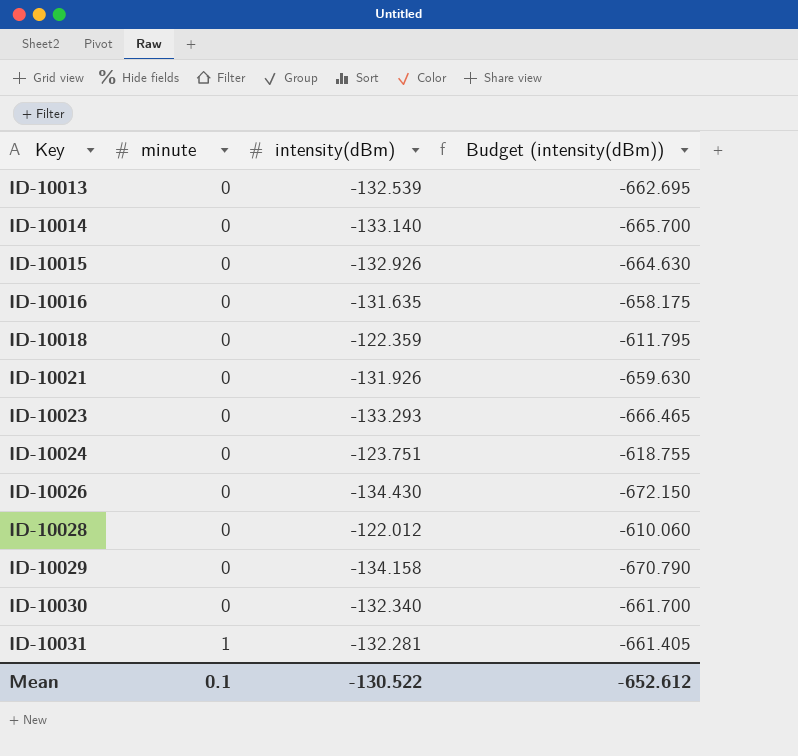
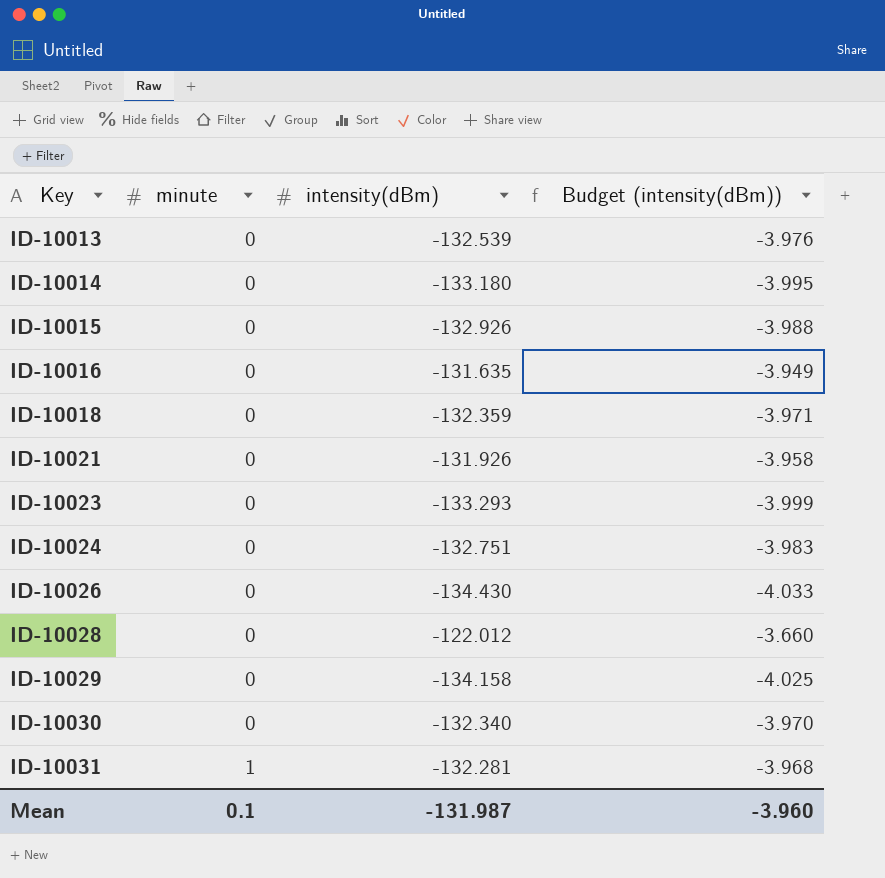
column Budget (intensity(dBm)) | formula: [intensity(dBm)] * 5 -> [intensity(dBm)] * 0.03
ID-10014 | intensity(dBm): -133.140 -> -133.180
ID-10018 | intensity(dBm): -122.359 -> -132.359
ID-10024 | intensity(dBm): -123.751 -> -132.751
Mean | intensity(dBm): -130.522 -> -131.987
Mean | Budget (intensity(dBm)): -652.612 -> -3.960

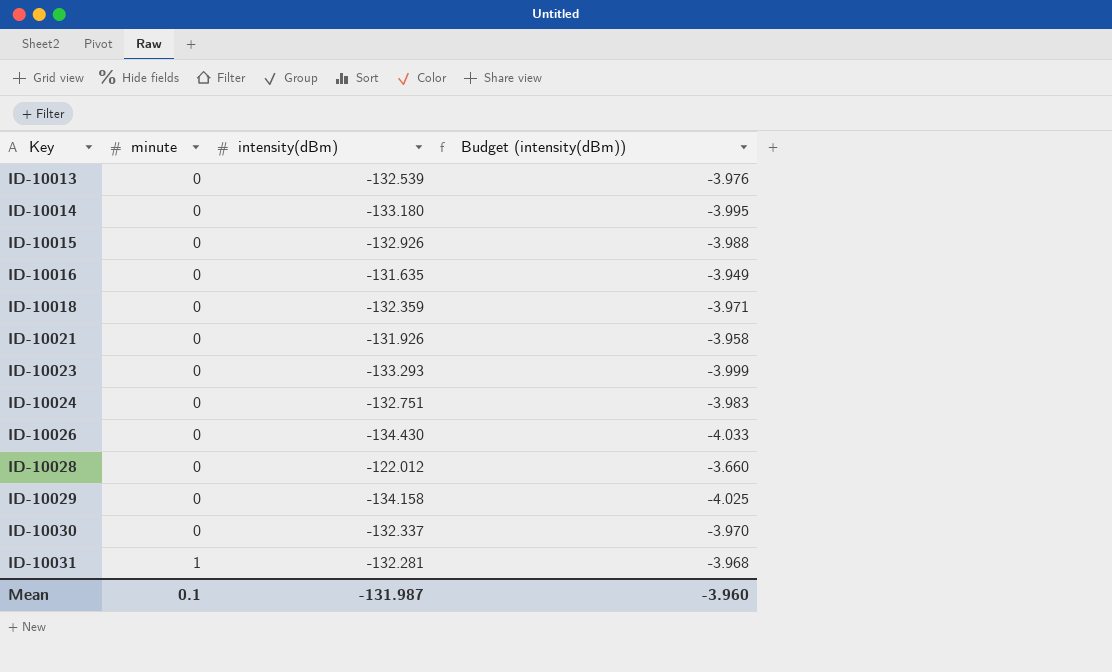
ID-10030 | intensity(dBm): -132.340 -> -132.337

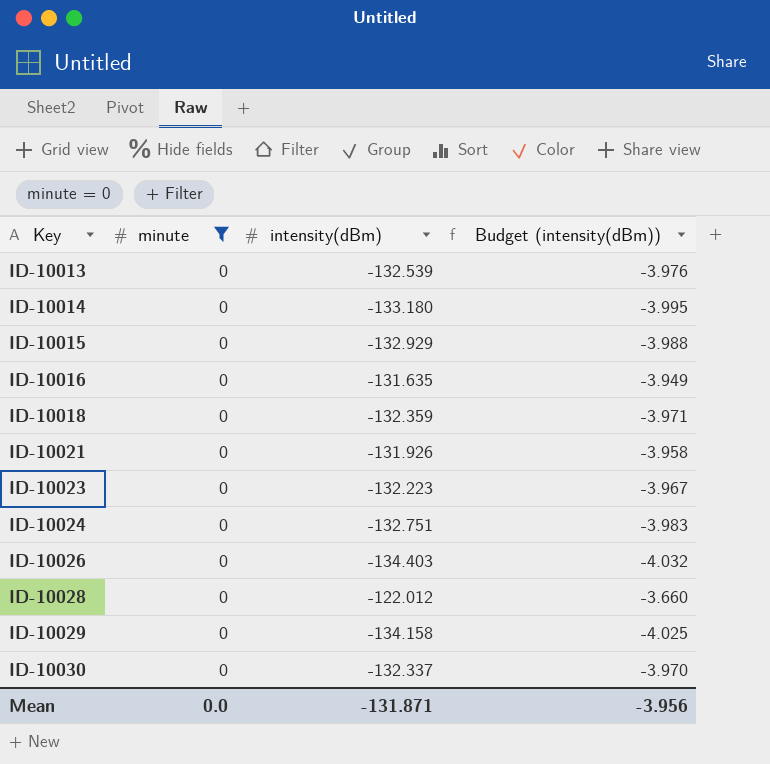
filter: none -> minute = 0
ID-10015 | intensity(dBm): -132.926 -> -132.929
ID-10023 | intensity(dBm): -133.293 -> -132.223
ID-10023 | Budget (intensity(dBm)): -3.999 -> -3.967
ID-10026 | intensity(dBm): -134.430 -> -134.403
ID-10026 | Budget (intensity(dBm)): -4.033 -> -4.032
Mean | minute: 0.1 -> 0.0
Mean | intensity(dBm): -131.987 -> -131.871
Mean | Budget (intensity(dBm)): -3.960 -> -3.956

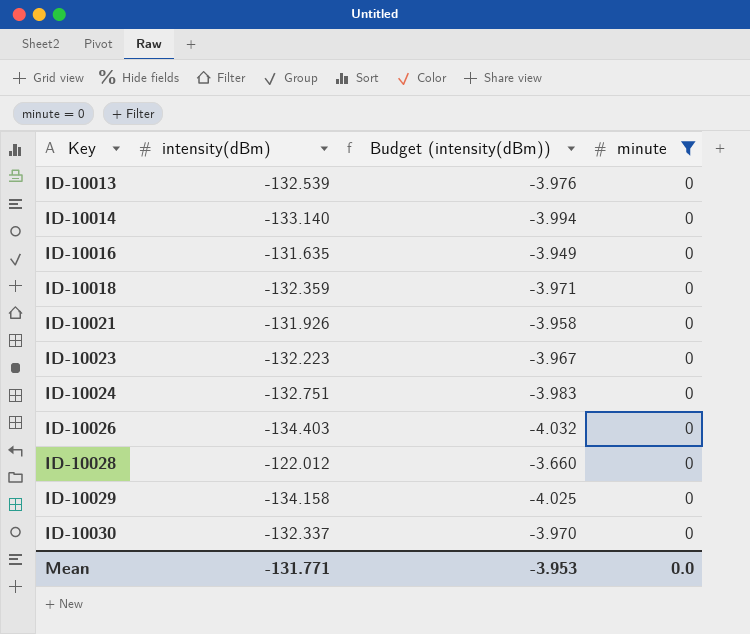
column minute | position: 2 -> 4
row ID-10015: 0 | -132.929 | -3.988 -> none
ID-10014 | intensity(dBm): -133.180 -> -133.140
ID-10014 | Budget (intensity(dBm)): -3.995 -> -3.994
Mean | intensity(dBm): -131.871 -> -131.771
Mean | Budget (intensity(dBm)): -3.956 -> -3.953

